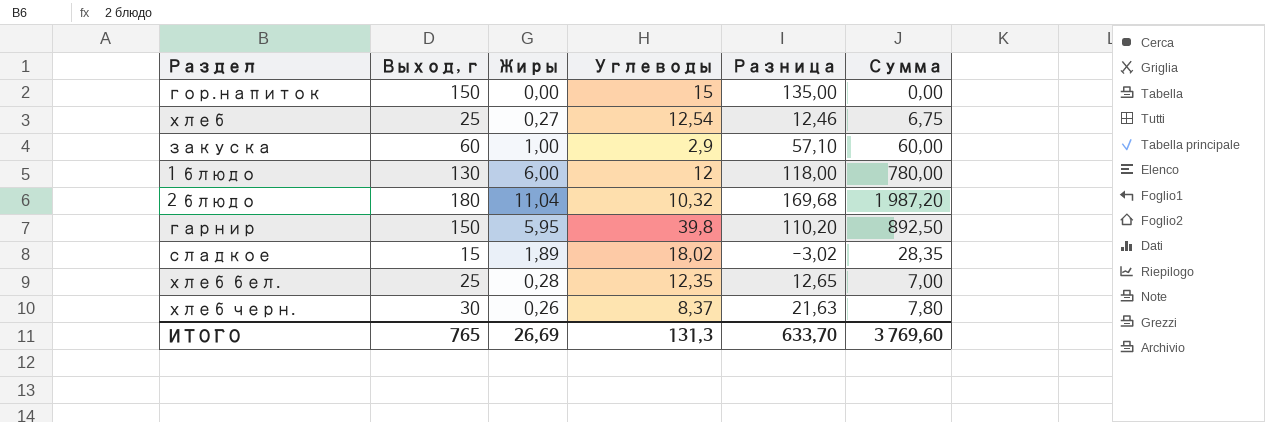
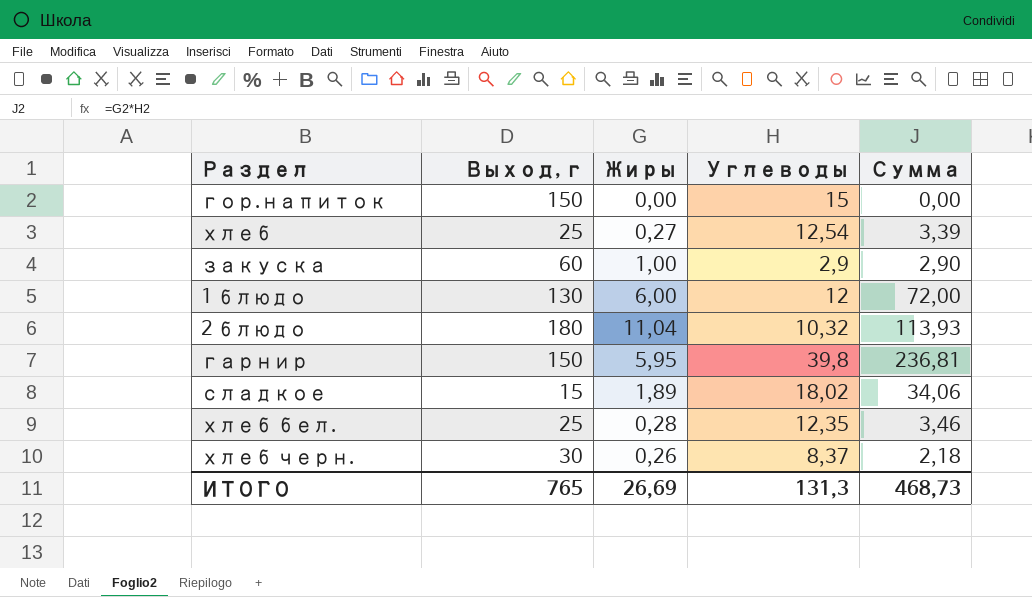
column Разница | formula: [Выход, г] - [Углеводы] -> none
column Сумма | formula: [Выход, г] * [Жиры] -> [Жиры] * [Углеводы]
ИТОГО | Сумма: 3 769,60 -> 468,73

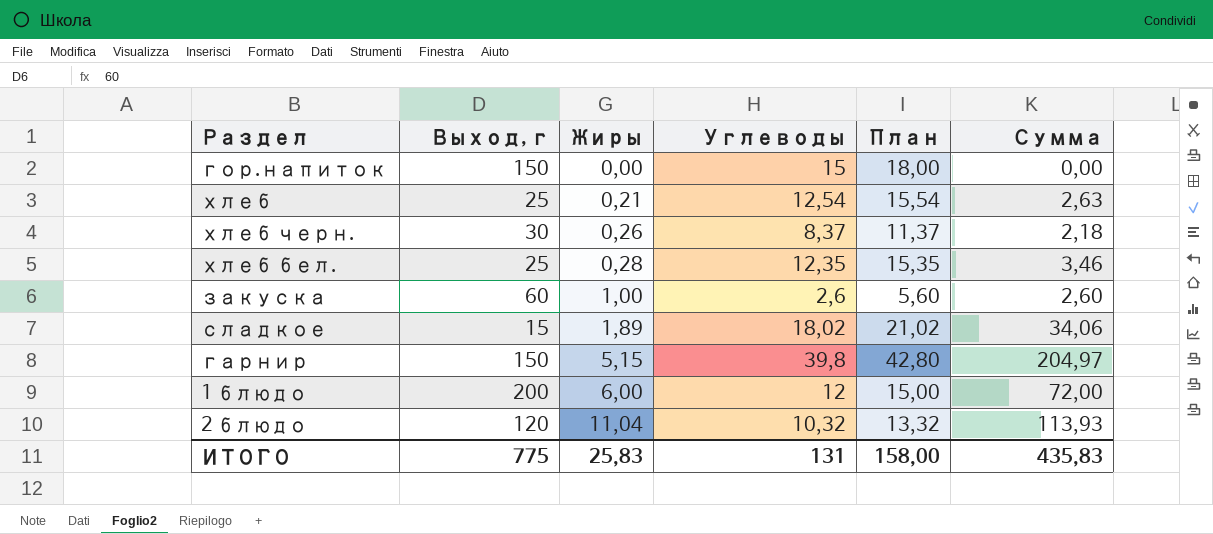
row order: none -> Жиры ascending
column План | formula: none -> [Углеводы] + 3
хлеб | Жиры: 0,27 -> 0,21
хлеб | Сумма: 3,39 -> 2,63
закуска | Углеводы: 2,9 -> 2,6
закуска | Сумма: 2,90 -> 2,60
гарнир | Жиры: 5,95 -> 5,15
гарнир | Сумма: 236,81 -> 204,97
1 блюдо | Выход, г: 130 -> 200
2 блюдо | Выход, г: 180 -> 120
ИТОГО | Выход, г: 765 -> 775
ИТОГО | Жиры: 26,69 -> 25,83
ИТОГО | Углеводы: 131,3 -> 131
ИТОГО | Сумма: 468,73 -> 435,83

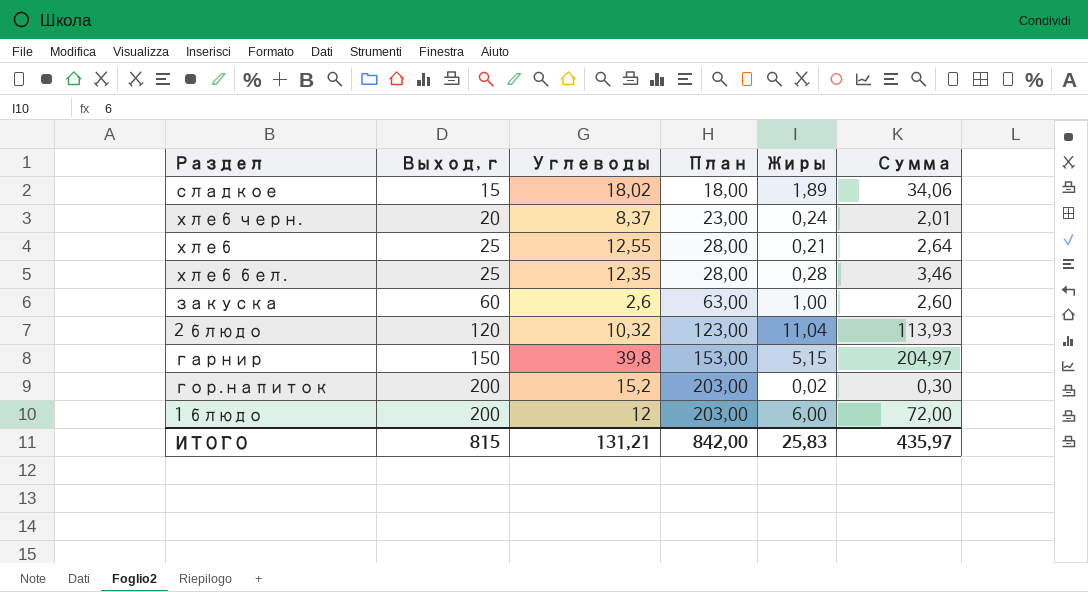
row order: Жиры ascending -> Выход, г ascending
column План | formula: [Углеводы] + 3 -> [Выход, г] + 3
column Жиры | position: 3 -> 5
хлеб черн. | Выход, г: 30 -> 20
хлеб черн. | Жиры: 0,26 -> 0,24
хлеб черн. | Сумма: 2,18 -> 2,01
хлеб | Углеводы: 12,54 -> 12,55
хлеб | Сумма: 2,63 -> 2,64
гор.напиток | Выход, г: 150 -> 200
гор.напиток | Углеводы: 15 -> 15,2
гор.напиток | Жиры: 0,00 -> 0,02
гор.напиток | Сумма: 0,00 -> 0,30
ИТОГО | Выход, г: 775 -> 815
ИТОГО | Углеводы: 131 -> 131,21
ИТОГО | План: 158,00 -> 842,00
ИТОГО | Сумма: 435,83 -> 435,97

